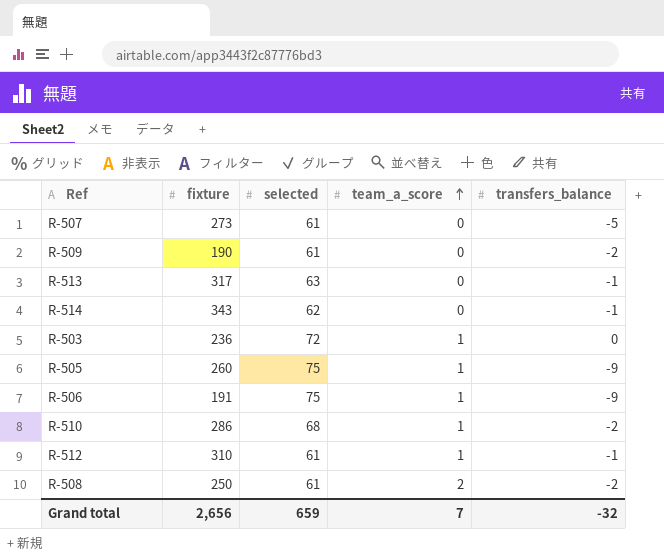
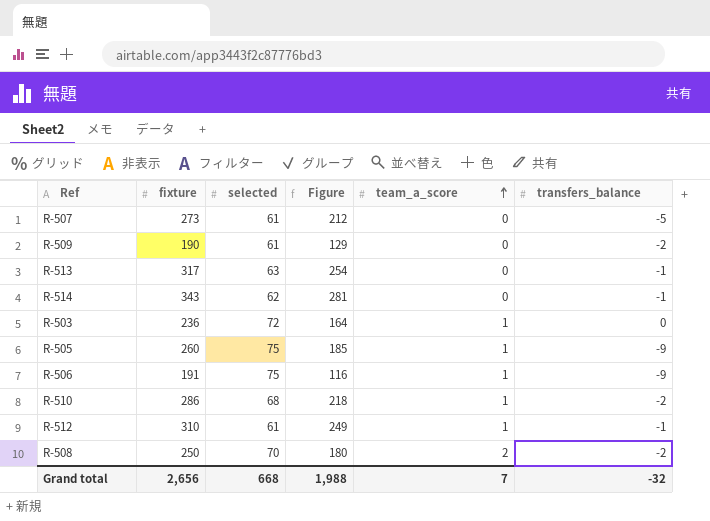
column Figure | formula: none -> [fixture] - [selected]
R-508 | selected: 61 -> 70
Grand total | selected: 659 -> 668

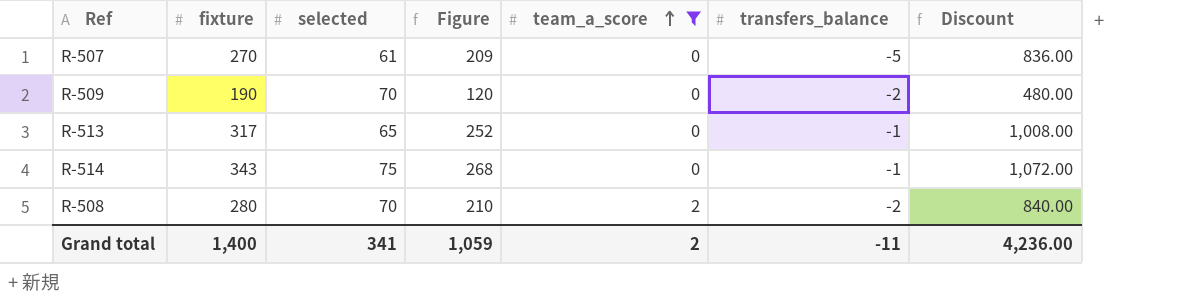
filter: none -> team_a_score != 1
column Discount | formula: none -> [Figure] * 4
R-507 | fixture: 273 -> 270
R-507 | Figure: 212 -> 209
R-509 | selected: 61 -> 70
R-509 | Figure: 129 -> 120
R-513 | selected: 63 -> 65
R-513 | Figure: 254 -> 252
R-514 | selected: 62 -> 75
R-514 | Figure: 281 -> 268
R-508 | fixture: 250 -> 280
R-508 | Figure: 180 -> 210
Grand total | fixture: 2,656 -> 1,400
Grand total | selected: 668 -> 341
Grand total | Figure: 1,988 -> 1,059
Grand total | team_a_score: 7 -> 2
Grand total | transfers_balance: -32 -> -11

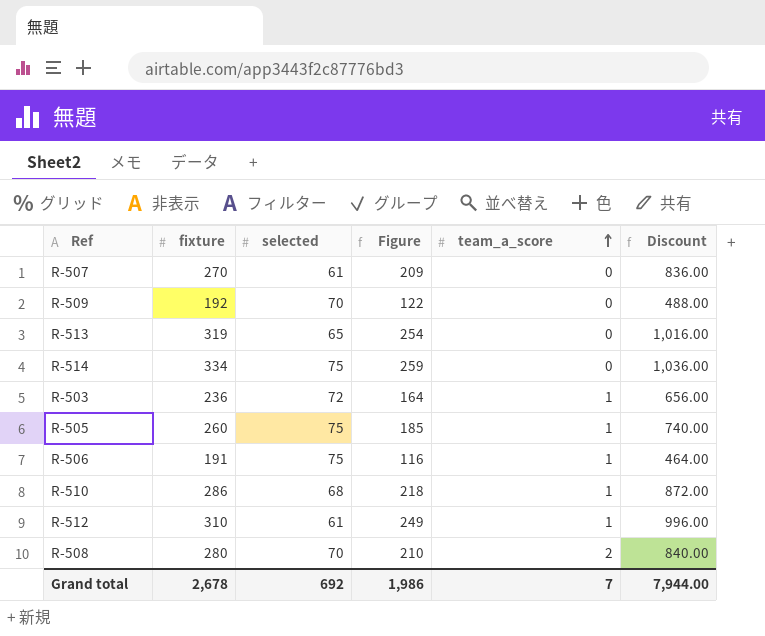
filter: team_a_score != 1 -> none
column transfers_balance | position: 6 -> none
R-509 | fixture: 190 -> 192
R-509 | Figure: 120 -> 122
R-509 | Discount: 480.00 -> 488.00
R-513 | fixture: 317 -> 319
R-513 | Figure: 252 -> 254
R-513 | Discount: 1,008.00 -> 1,016.00
R-514 | fixture: 343 -> 334
R-514 | Figure: 268 -> 259
R-514 | Discount: 1,072.00 -> 1,036.00
Grand total | fixture: 1,400 -> 2,678
Grand total | selected: 341 -> 692
Grand total | Figure: 1,059 -> 1,986
Grand total | team_a_score: 2 -> 7
Grand total | Discount: 4,236.00 -> 7,944.00

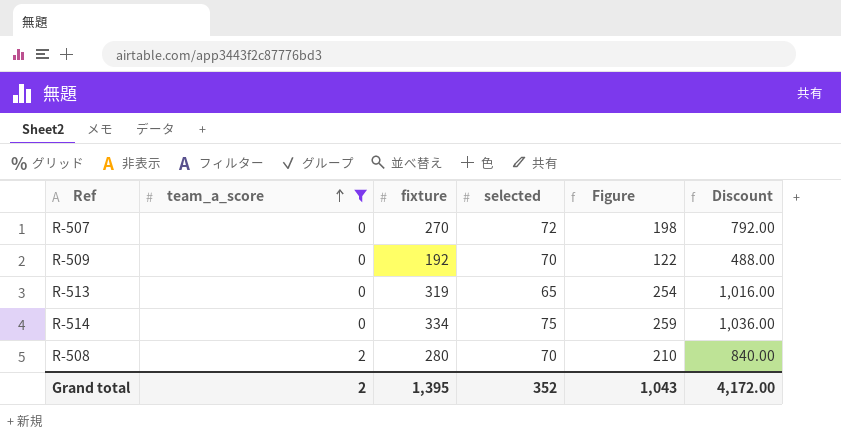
filter: none -> team_a_score != 1
column team_a_score | position: 5 -> 2
R-507 | selected: 61 -> 72
R-507 | Figure: 209 -> 198
R-507 | Discount: 836.00 -> 792.00
Grand total | team_a_score: 7 -> 2
Grand total | fixture: 2,678 -> 1,395
Grand total | selected: 692 -> 352
Grand total | Figure: 1,986 -> 1,043
Grand total | Discount: 7,944.00 -> 4,172.00

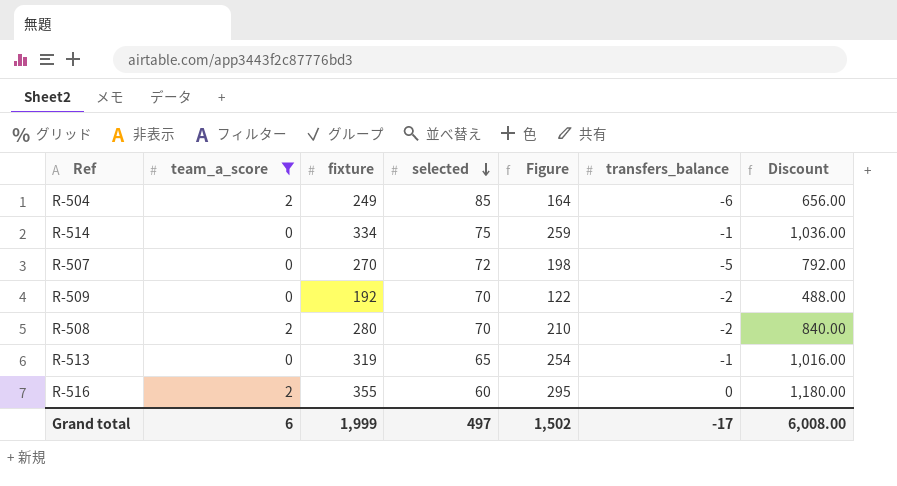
row order: team_a_score ascending -> selected descending
column transfers_balance | position: none -> 6
row R-504: none -> 2 | 249 | 85 | 164 | -6 | 656.00
row R-516: none -> 2 | 355 | 60 | 295 | 0 | 1,180.00
Grand total | team_a_score: 2 -> 6
Grand total | fixture: 1,395 -> 1,999
Grand total | selected: 352 -> 497
Grand total | Figure: 1,043 -> 1,502
Grand total | Discount: 4,172.00 -> 6,008.00

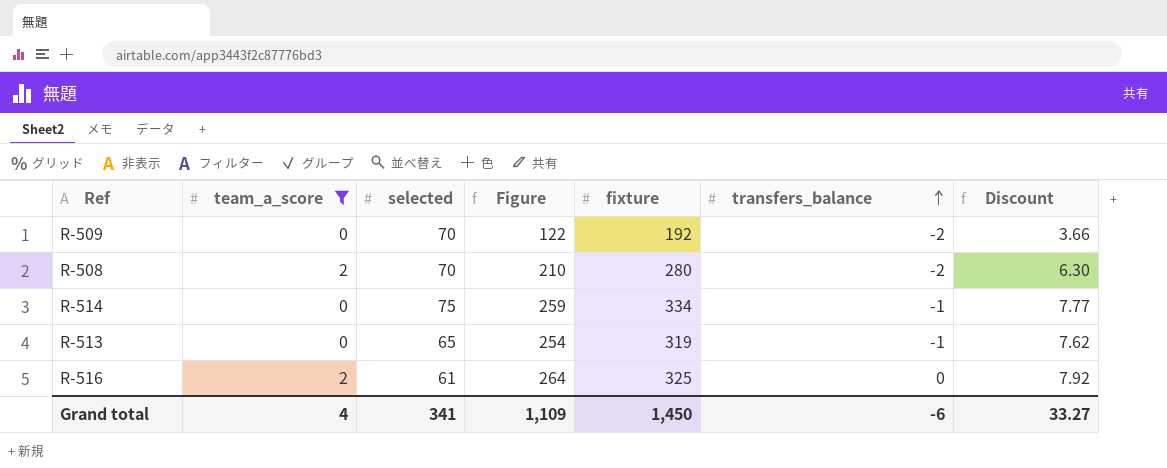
row order: selected descending -> transfers_balance ascending
column fixture | position: 3 -> 5
column Discount | formula: [Figure] * 4 -> [Figure] * 0.03
row R-504: 2 | 249 | 85 | 164 | -6 | 656.00 -> none
row R-507: 0 | 270 | 72 | 198 | -5 | 792.00 -> none
R-516 | selected: 60 -> 61
R-516 | Figure: 295 -> 264
R-516 | fixture: 355 -> 325
Grand total | team_a_score: 6 -> 4
Grand total | selected: 497 -> 341
Grand total | Figure: 1,502 -> 1,109
Grand total | fixture: 1,999 -> 1,450
Grand total | transfers_balance: -17 -> -6
Grand total | Discount: 6,008.00 -> 33.27

